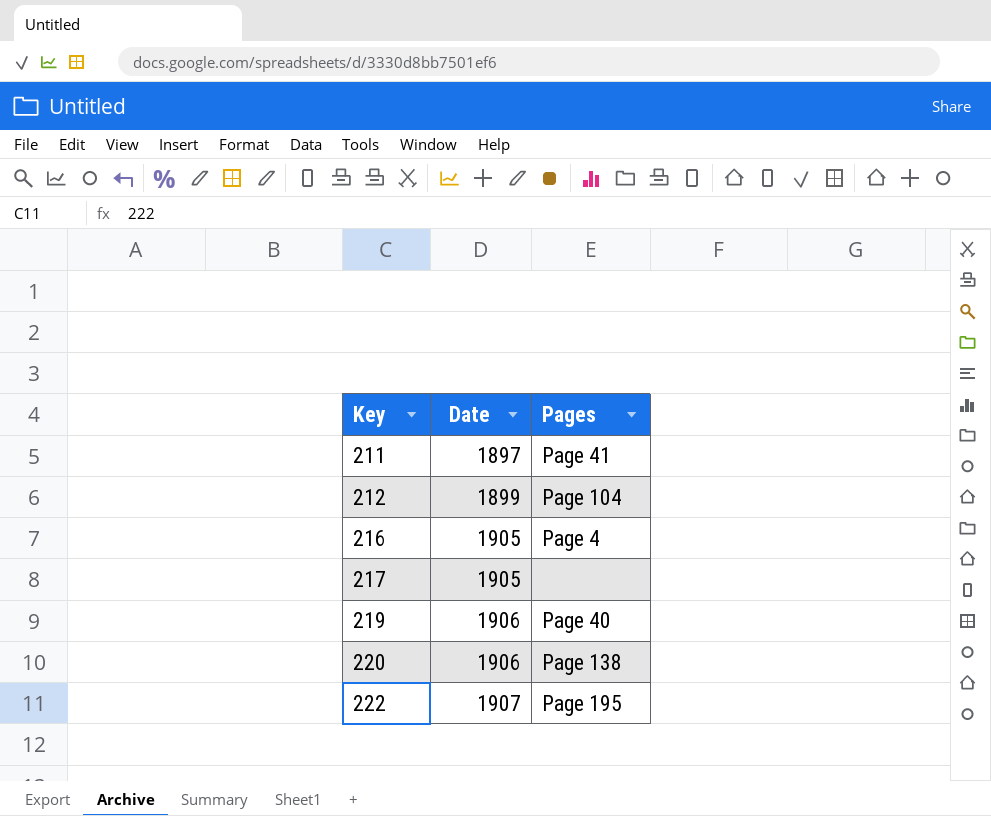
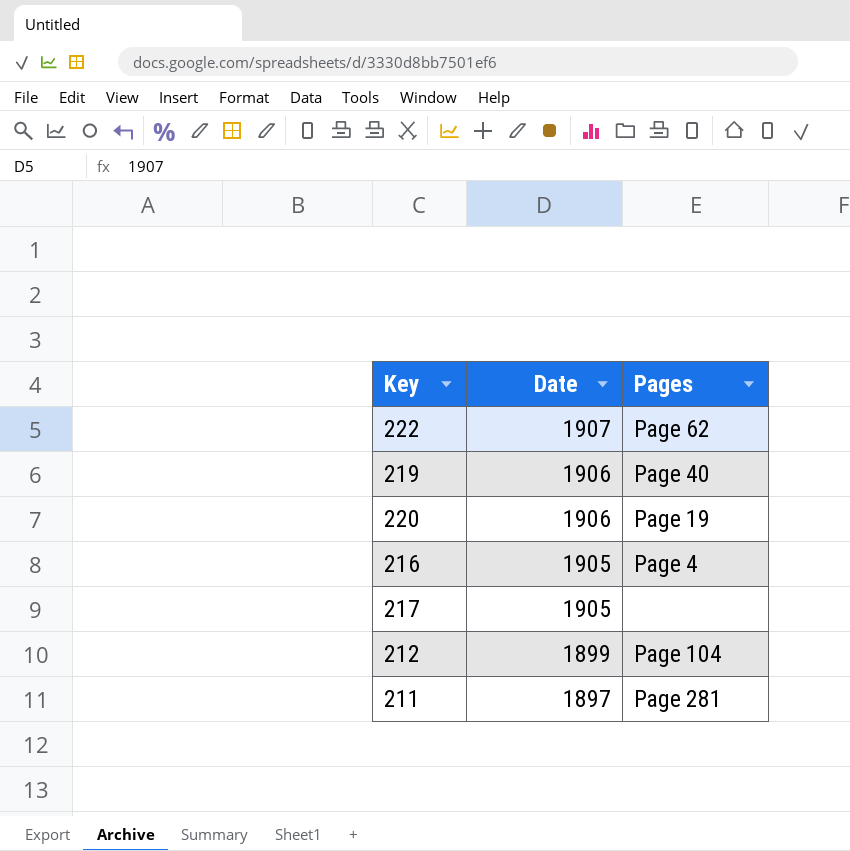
row order: Key ascending -> Date descending
222 | Pages: Page 195 -> Page 62
220 | Pages: Page 138 -> Page 19
211 | Pages: Page 41 -> Page 281

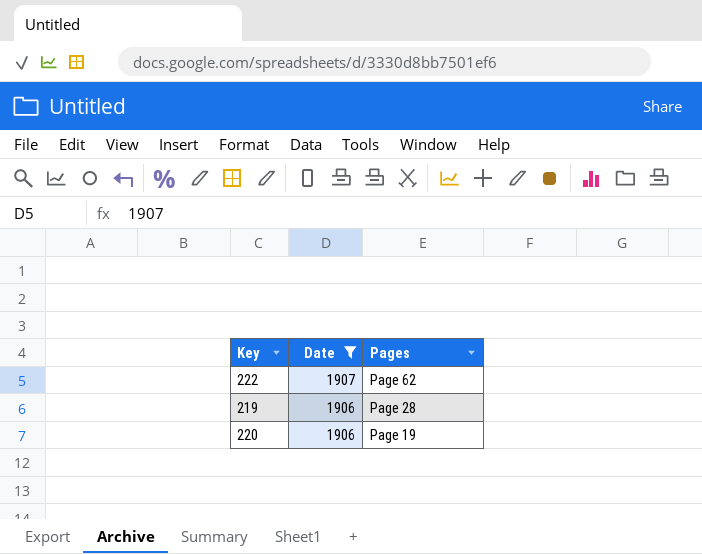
filter: none -> Date >= 1906
219 | Pages: Page 40 -> Page 28

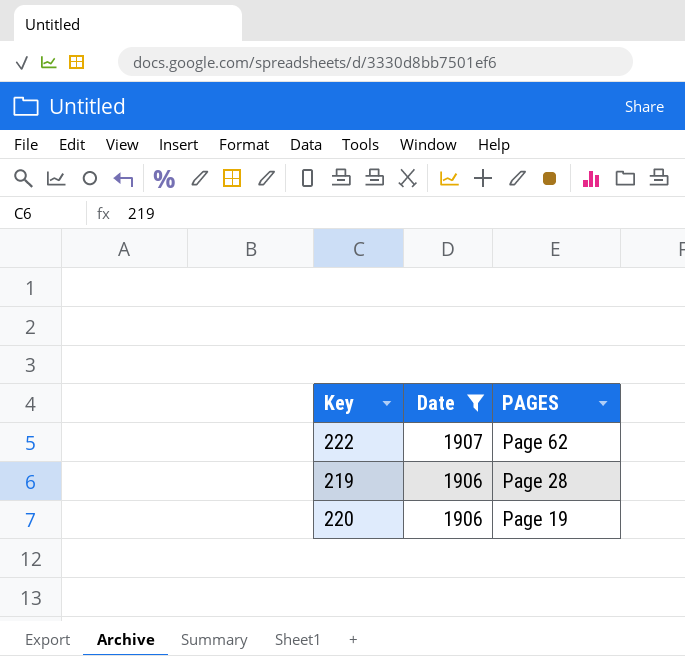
column name: Pages -> PAGES

